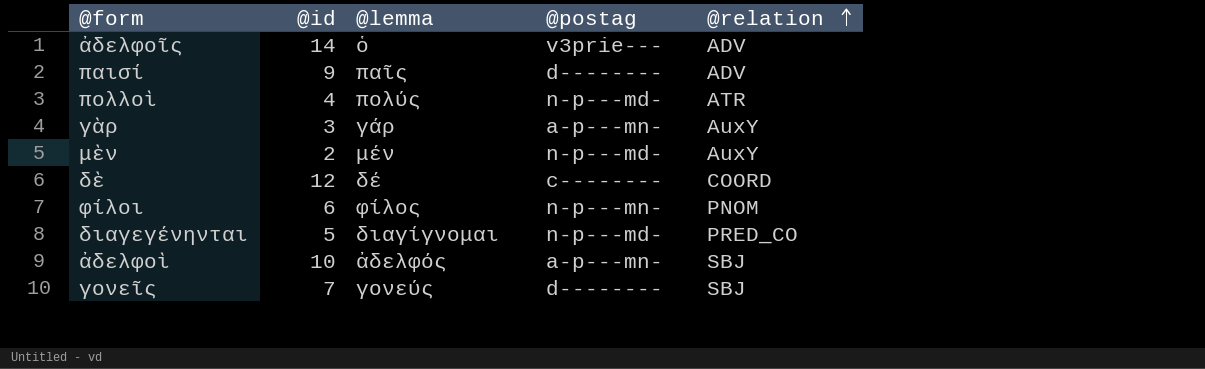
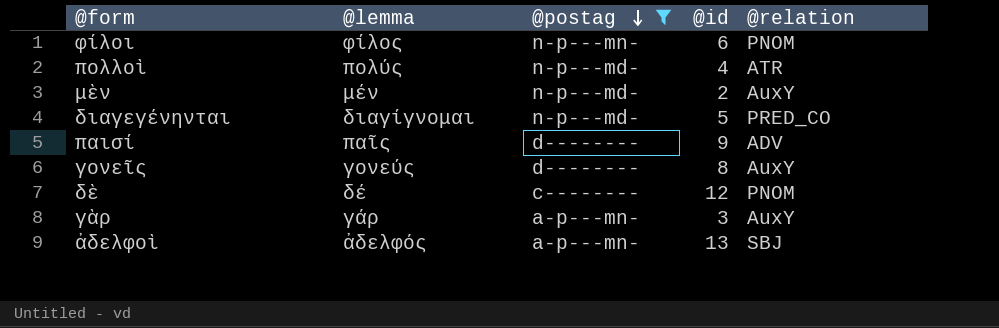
filter: none -> @postag != v3prie---
row order: @relation ascending -> @postag descending
column @id | position: 2 -> 4
γονεῖς | @id: 7 -> 8
γονεῖς | @relation: SBJ -> AuxY
δὲ | @relation: COORD -> PNOM
ἀδελφοὶ | @id: 10 -> 13

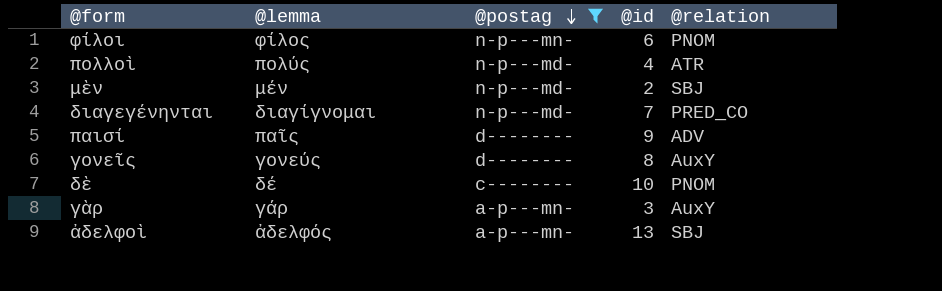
μὲν | @relation: AuxY -> SBJ
διαγεγένηνται | @id: 5 -> 7
δὲ | @id: 12 -> 10

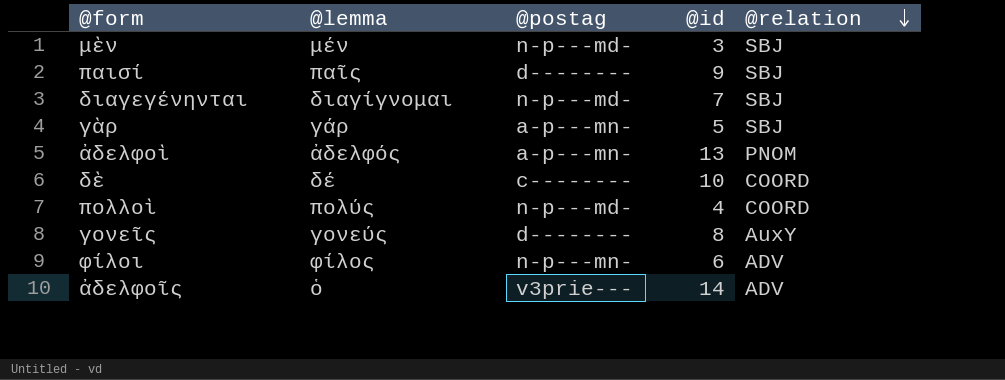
filter: @postag != v3prie--- -> none
row order: @postag descending -> @relation descending
μὲν | @id: 2 -> 3
παισί | @relation: ADV -> SBJ
διαγεγένηνται | @relation: PRED_CO -> SBJ
γὰρ | @id: 3 -> 5
γὰρ | @relation: AuxY -> SBJ
ἀδελφοὶ | @relation: SBJ -> PNOM
δὲ | @relation: PNOM -> COORD
πολλοὶ | @relation: ATR -> COORD
φίλοι | @relation: PNOM -> ADV

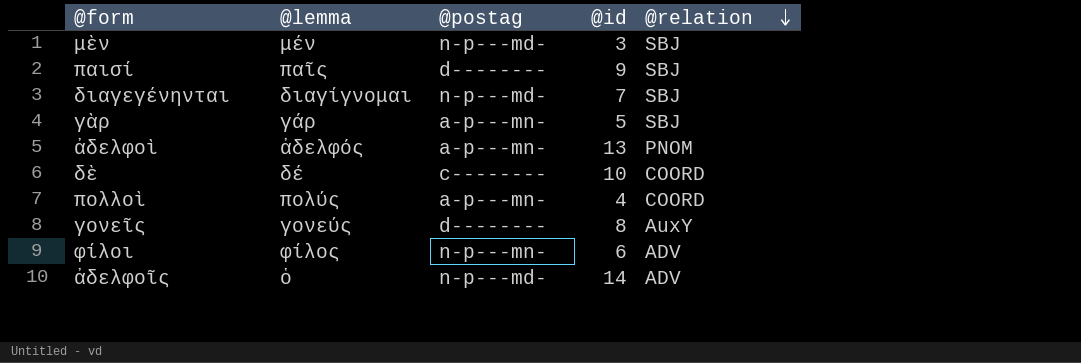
πολλοὶ | @postag: n-p---md- -> a-p---mn-
ἀδελφοῖς | @postag: v3prie--- -> n-p---md-

